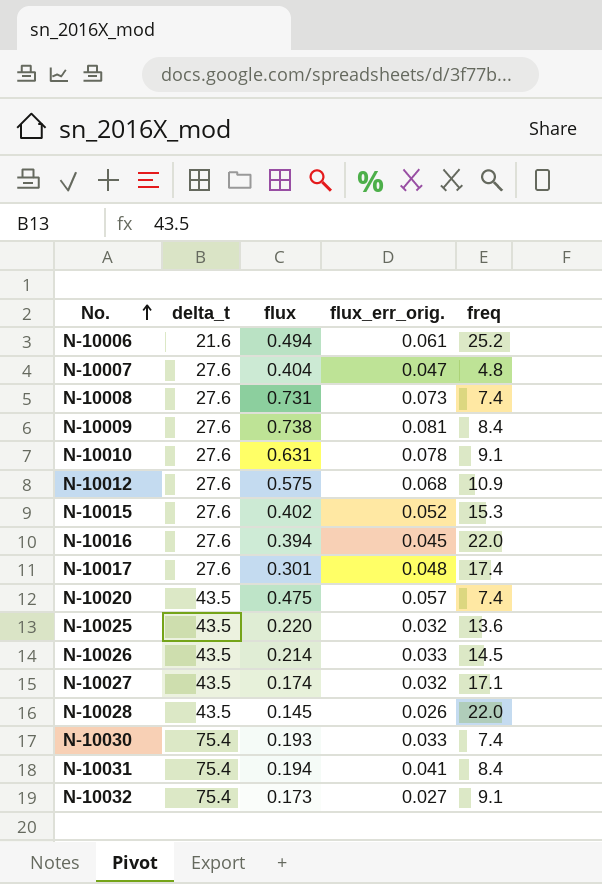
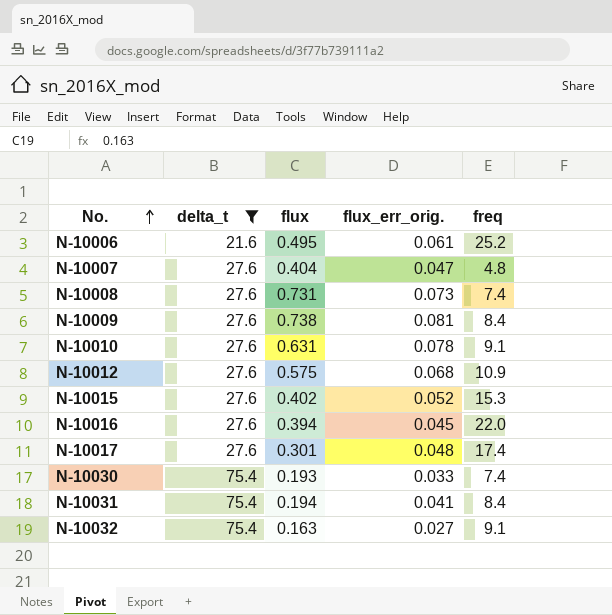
filter: none -> delta_t != 43.5
N-10006 | flux: 0.494 -> 0.495
N-10032 | flux: 0.173 -> 0.163

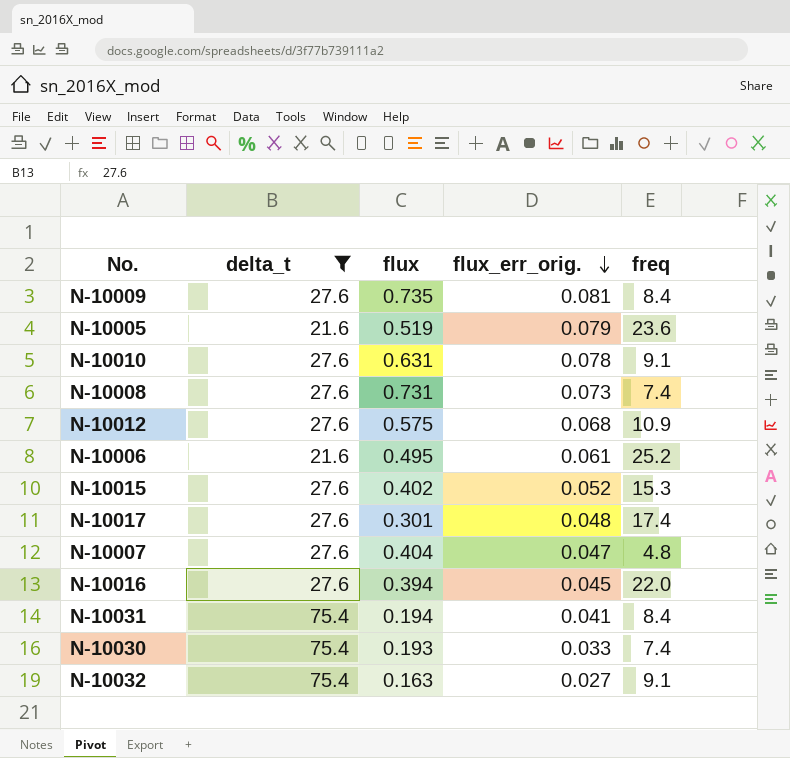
row order: No. ascending -> flux_err_orig. descending
N-10009 | flux: 0.738 -> 0.735
row N-10005: none -> 21.6 | 0.519 | 0.079 | 23.6

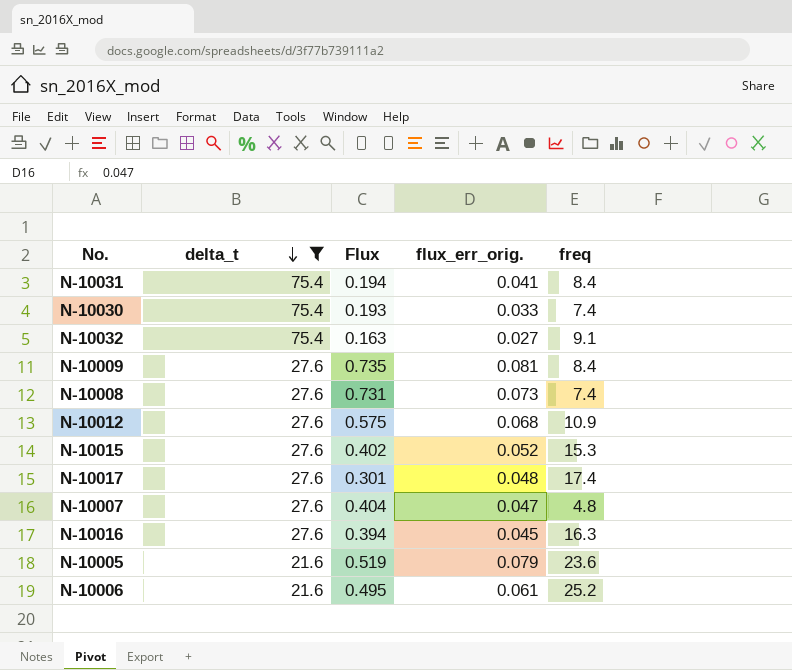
row order: flux_err_orig. descending -> delta_t descending
column name: flux -> Flux
row N-10010: 27.6 | 0.631 | 0.078 | 9.1 -> none
N-10016 | freq: 22.0 -> 16.3

